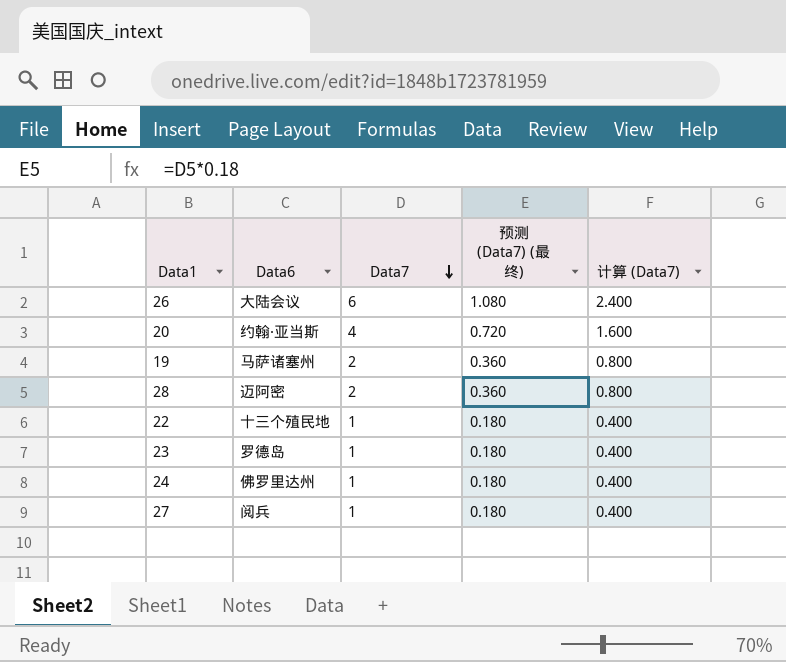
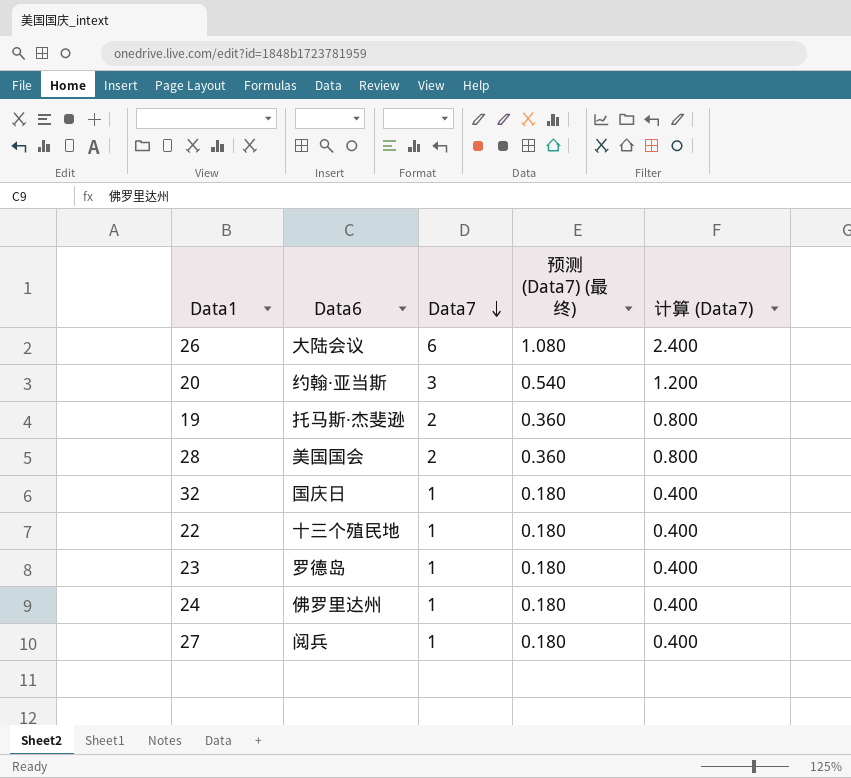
20 | Data7: 4 -> 3
20 | 预测 (Data7) (最终): 0.720 -> 0.540
20 | 计算 (Data7): 1.600 -> 1.200
19 | Data6: 马萨诸塞州 -> 托马斯·杰斐逊
28 | Data6: 迈阿密 -> 美国国会
row 32: none -> 国庆日 | 1 | 0.180 | 0.400

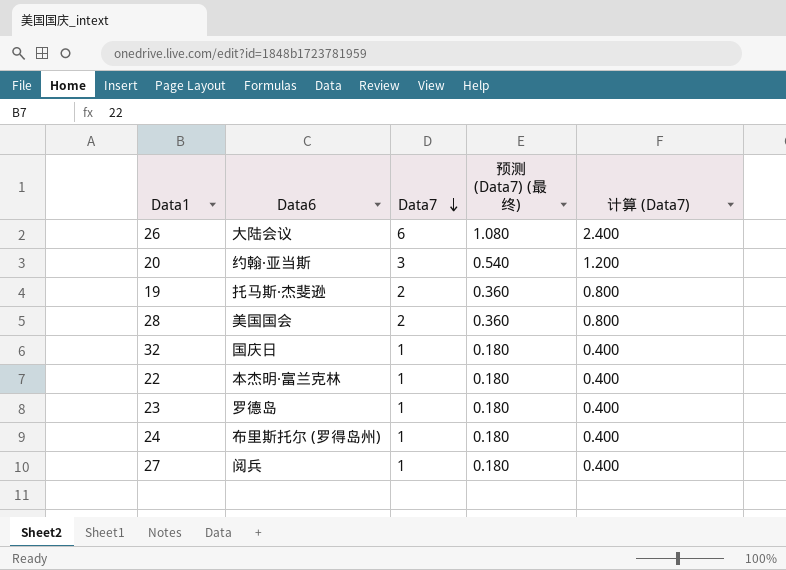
22 | Data6: 十三个殖民地 -> 本杰明·富兰克林
24 | Data6: 佛罗里达州 -> 布里斯托尔 (罗得岛州)

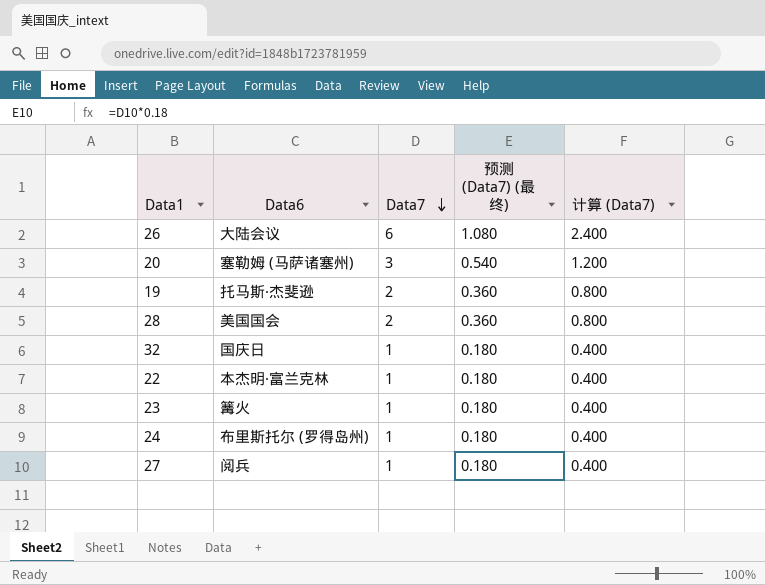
20 | Data6: 约翰·亚当斯 -> 塞勒姆 (马萨诸塞州)
23 | Data6: 罗德岛 -> 篝火

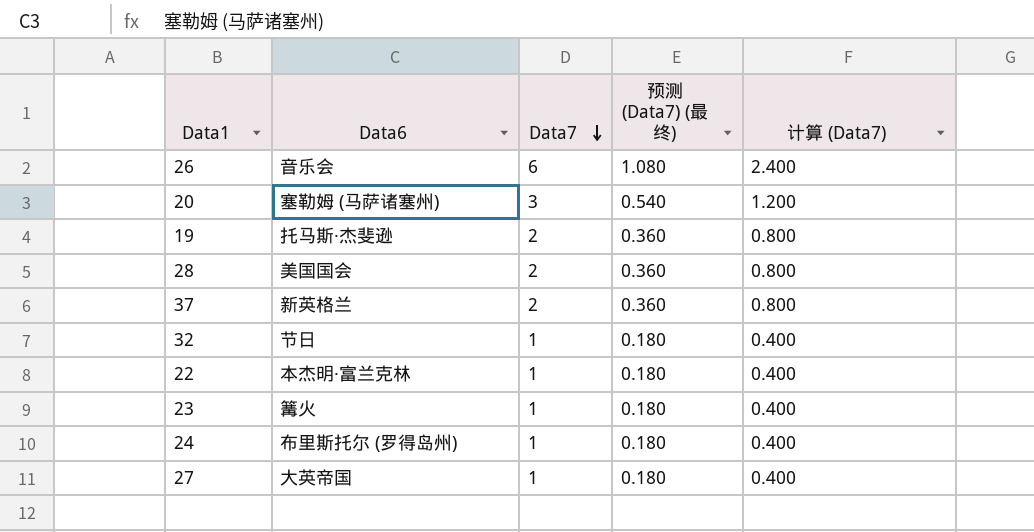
26 | Data6: 大陆会议 -> 音乐会
row 37: none -> 新英格兰 | 2 | 0.360 | 0.800
32 | Data6: 国庆日 -> 节日
27 | Data6: 阅兵 -> 大英帝国

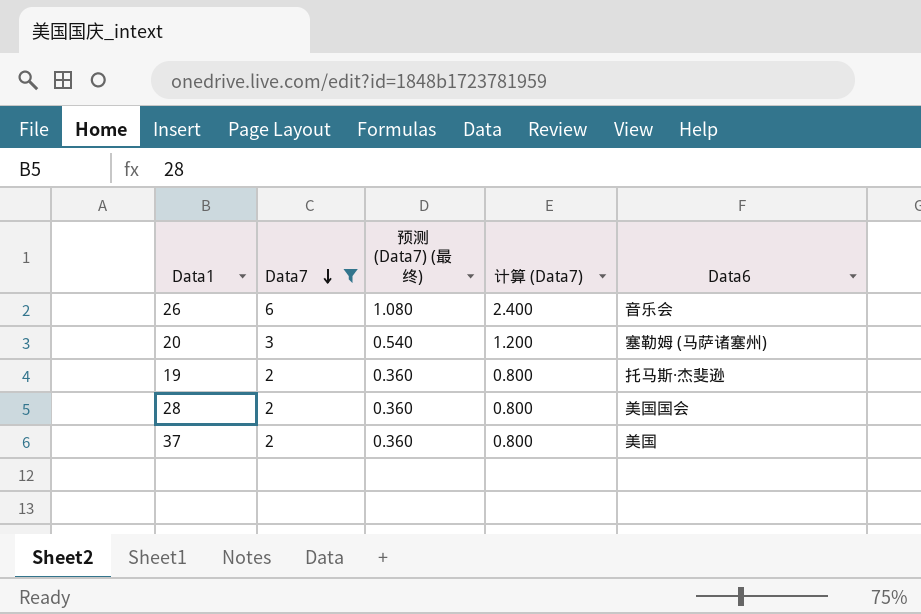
filter: none -> Data7 != 1
column Data6 | position: 2 -> 5
37 | Data6: 新英格兰 -> 美国

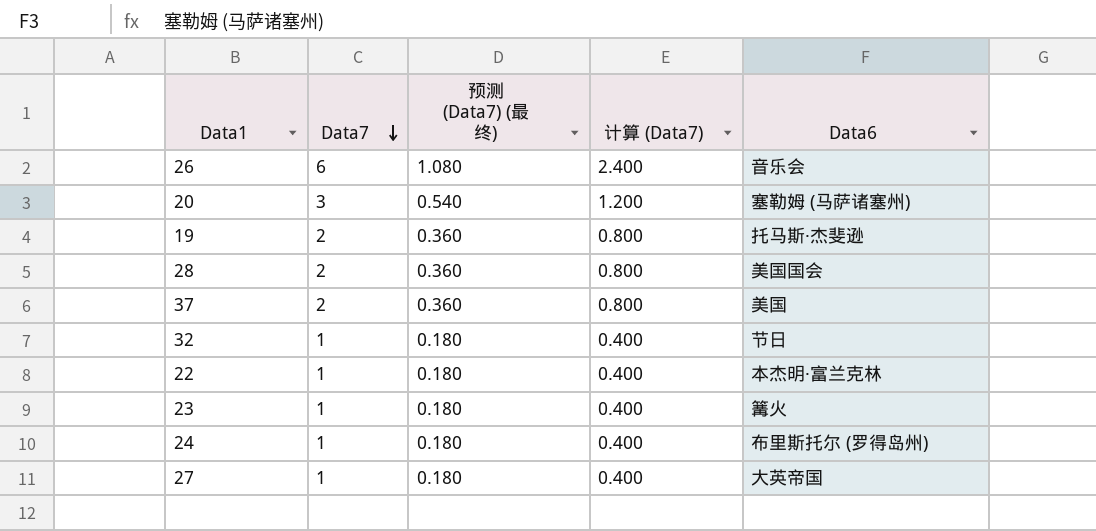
filter: Data7 != 1 -> none

